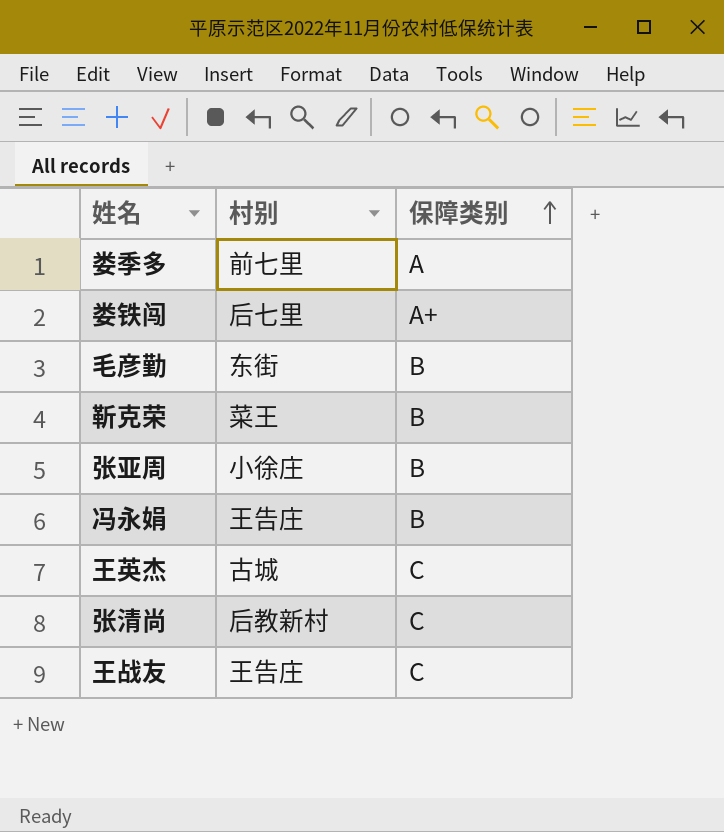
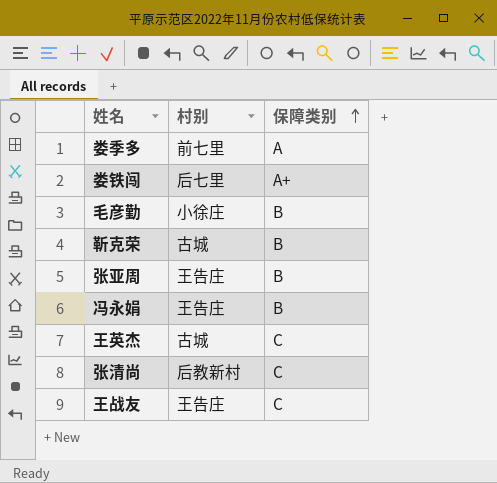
毛彦勤 | 村别: 东街 -> 小徐庄
靳克荣 | 村别: 菜王 -> 古城
张亚周 | 村别: 小徐庄 -> 王告庄

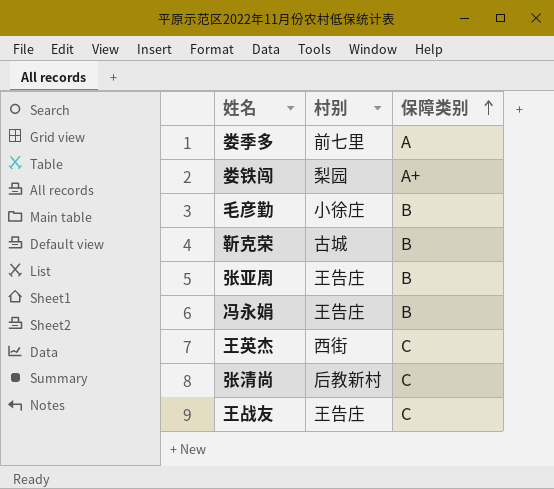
娄铁闯 | 村别: 后七里 -> 梨园
王英杰 | 村别: 古城 -> 西街

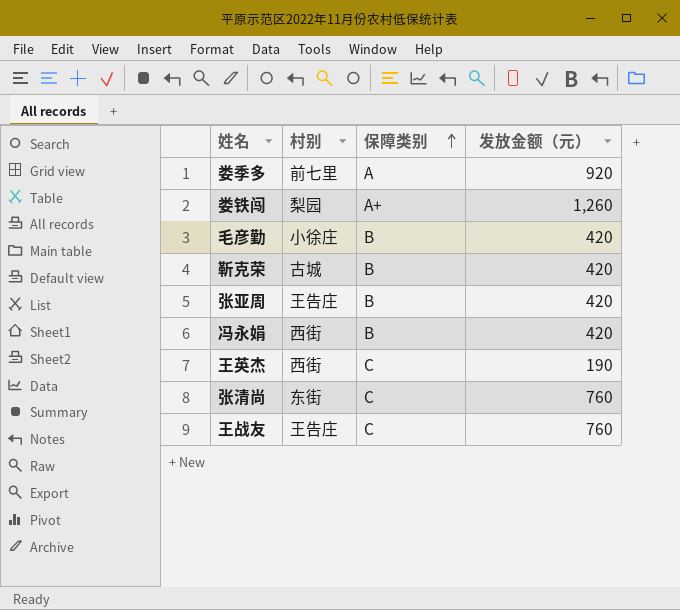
column 发放金额（元） | position: none -> 4
冯永娟 | 村别: 王告庄 -> 西街
张清尚 | 村别: 后教新村 -> 东街

